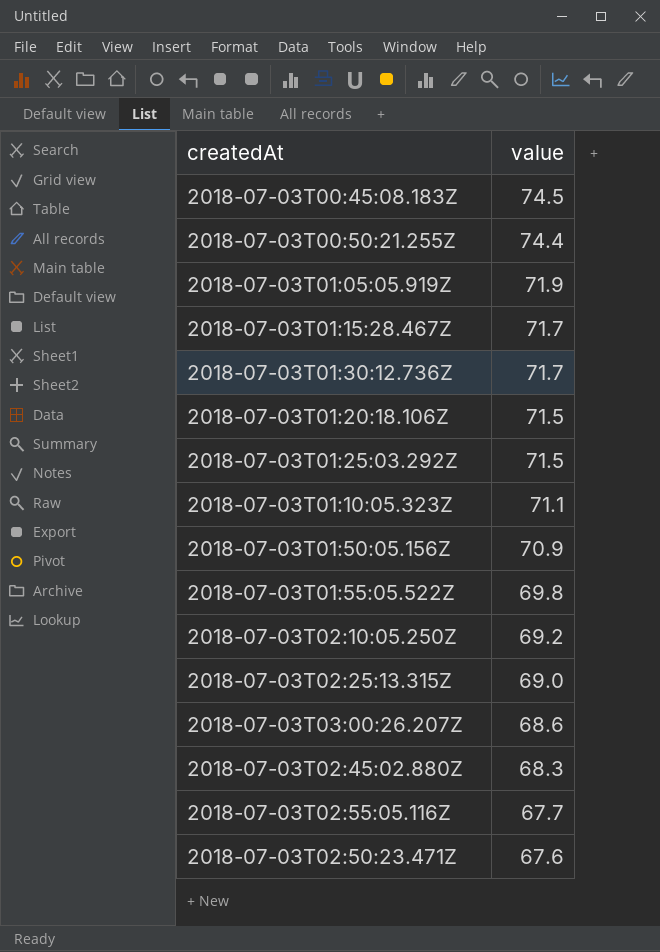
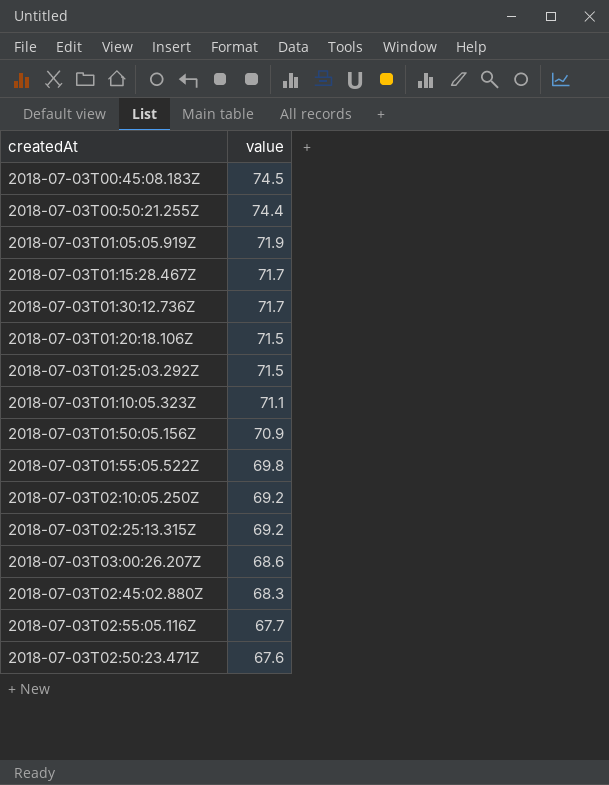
2018-07-03T02:25:13.315Z | value: 69.0 -> 69.2

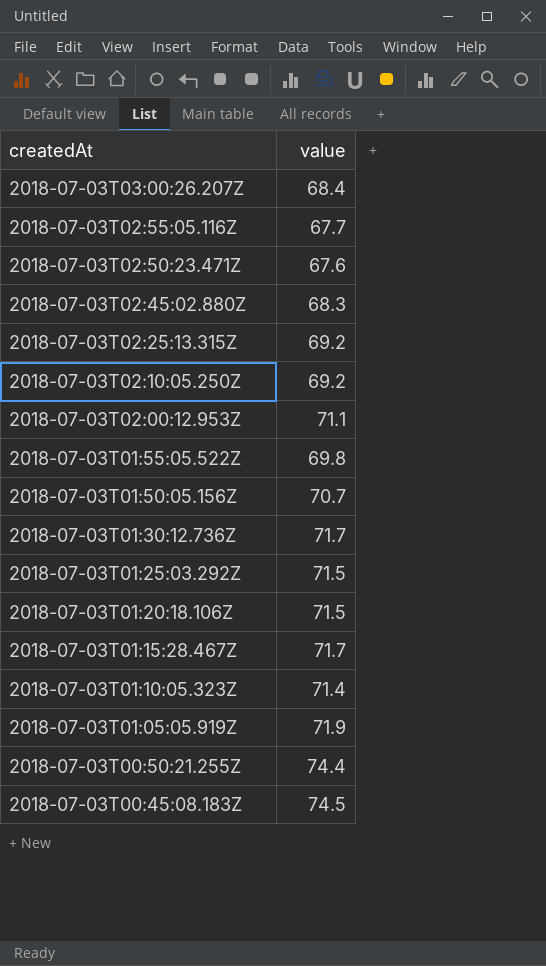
row order: value descending -> createdAt descending
2018-07-03T03:00:26.207Z | value: 68.6 -> 68.4
row 2018-07-03T02:00:12.953Z: none -> 71.1
2018-07-03T01:50:05.156Z | value: 70.9 -> 70.7
2018-07-03T01:10:05.323Z | value: 71.1 -> 71.4

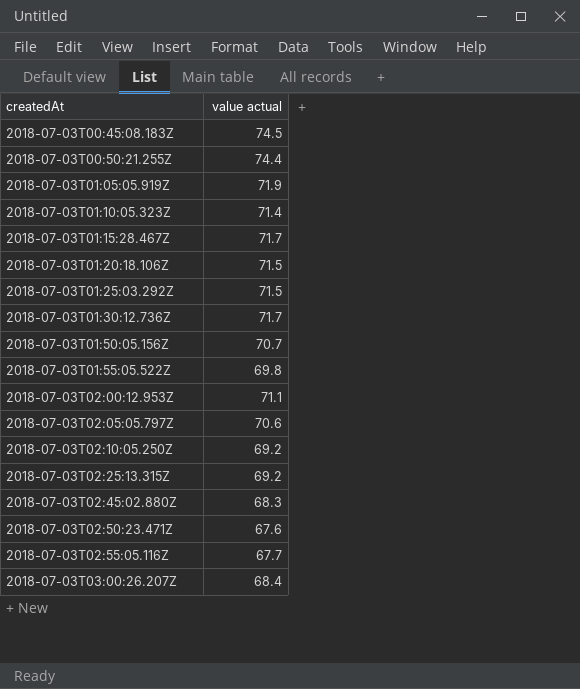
row order: createdAt descending -> createdAt ascending
column name: value -> value actual
row 2018-07-03T02:05:05.797Z: none -> 70.6

